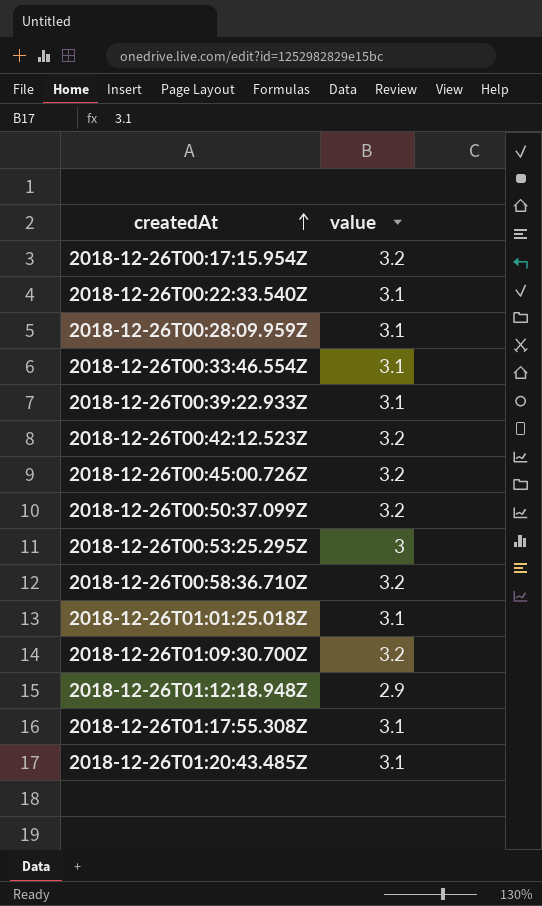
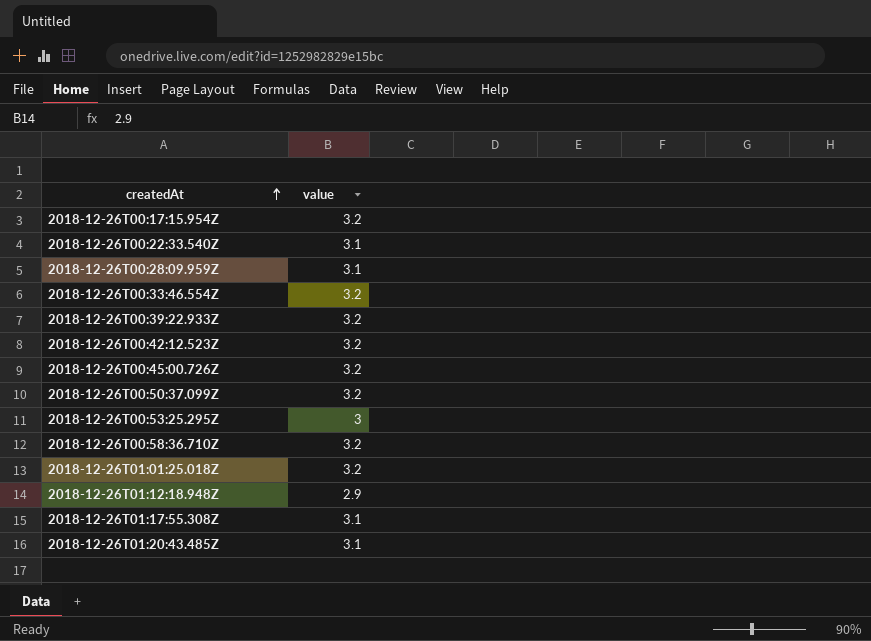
row 2018-12-26T01:09:30.700Z: 3.2 -> none
2018-12-26T00:33:46.554Z | value: 3.1 -> 3.2
2018-12-26T00:39:22.933Z | value: 3.1 -> 3.2
2018-12-26T01:01:25.018Z | value: 3.1 -> 3.2

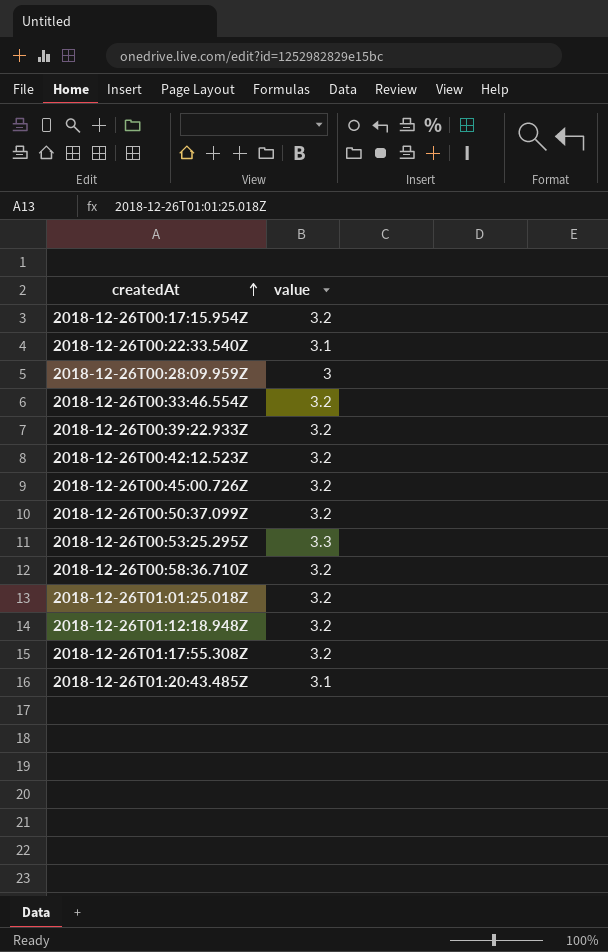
2018-12-26T00:28:09.959Z | value: 3.1 -> 3
2018-12-26T00:53:25.295Z | value: 3 -> 3.3
2018-12-26T01:12:18.948Z | value: 2.9 -> 3.2
2018-12-26T01:17:55.308Z | value: 3.1 -> 3.2

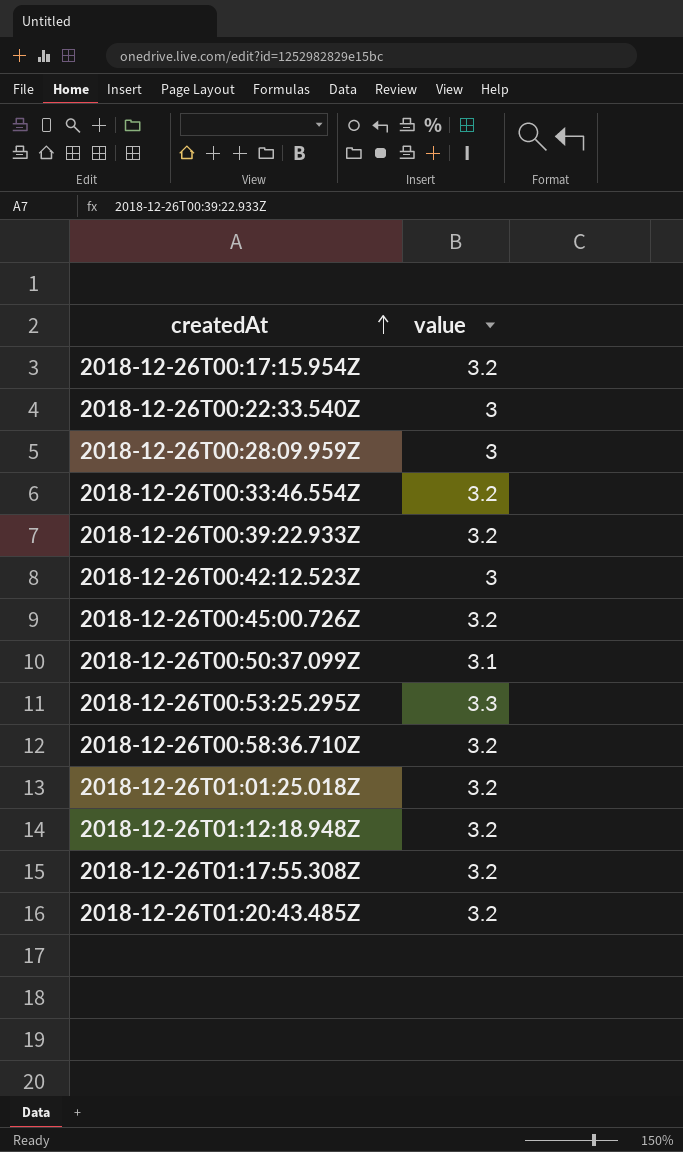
2018-12-26T00:22:33.540Z | value: 3.1 -> 3
2018-12-26T00:42:12.523Z | value: 3.2 -> 3
2018-12-26T00:50:37.099Z | value: 3.2 -> 3.1
2018-12-26T01:20:43.485Z | value: 3.1 -> 3.2

